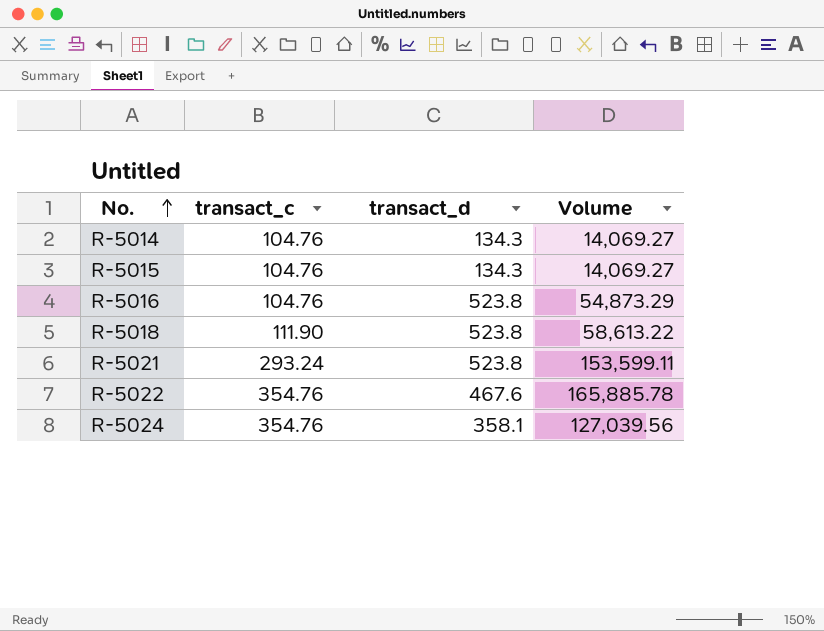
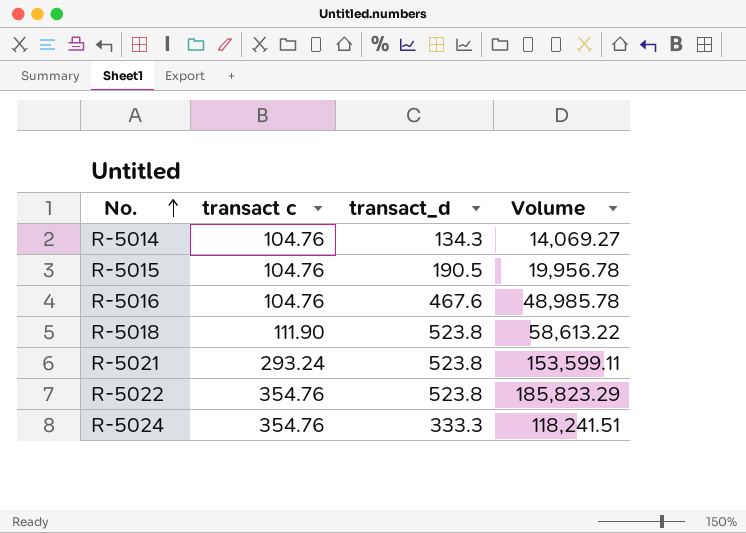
column name: transact_c -> transact c
R-5015 | transact_d: 134.3 -> 190.5
R-5015 | Volume: 14,069.27 -> 19,956.78
R-5016 | transact_d: 523.8 -> 467.6
R-5016 | Volume: 54,873.29 -> 48,985.78
R-5022 | transact_d: 467.6 -> 523.8
R-5022 | Volume: 165,885.78 -> 185,823.29
R-5024 | transact_d: 358.1 -> 333.3
R-5024 | Volume: 127,039.56 -> 118,241.51

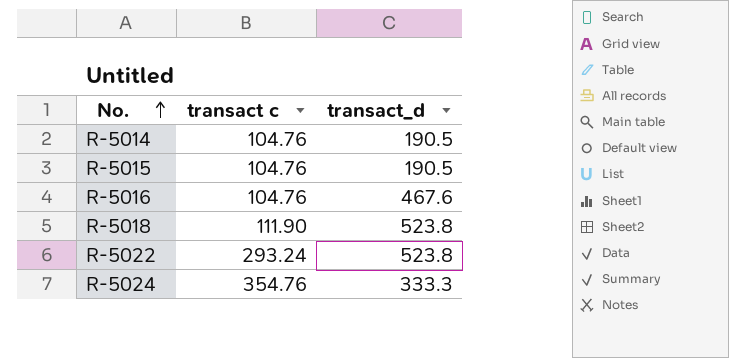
column Volume | formula: [transact c] * [transact_d] -> none
row R-5021: 293.24 | 523.8 | 153,599.11 -> none
R-5014 | transact_d: 134.3 -> 190.5
R-5022 | transact c: 354.76 -> 293.24

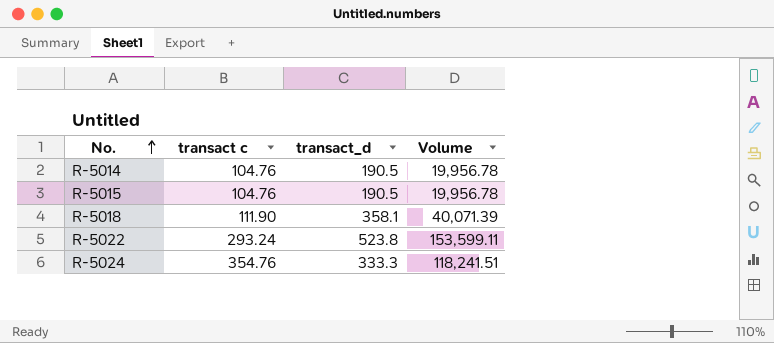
column Volume | formula: none -> [transact c] * [transact_d]
row R-5016: 104.76 | 467.6 -> none
R-5018 | transact_d: 523.8 -> 358.1

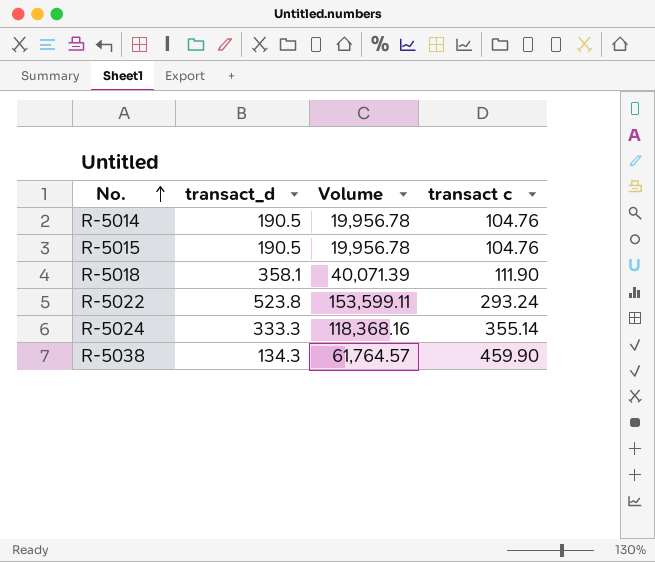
column transact c | position: 2 -> 4
R-5024 | Volume: 118,241.51 -> 118,368.16
R-5024 | transact c: 354.76 -> 355.14
row R-5038: none -> 134.3 | 61,764.57 | 459.90

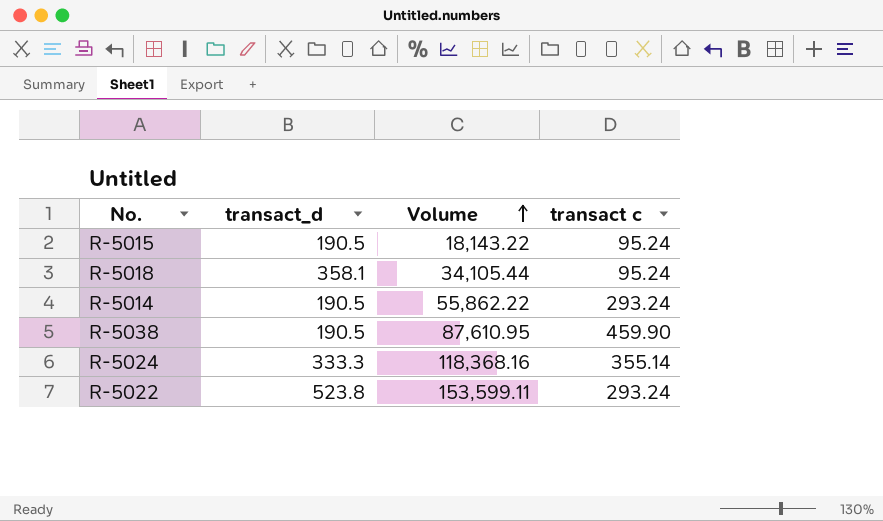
row order: No. ascending -> Volume ascending
R-5015 | Volume: 19,956.78 -> 18,143.22
R-5015 | transact c: 104.76 -> 95.24
R-5018 | Volume: 40,071.39 -> 34,105.44
R-5018 | transact c: 111.90 -> 95.24
R-5014 | Volume: 19,956.78 -> 55,862.22
R-5014 | transact c: 104.76 -> 293.24
R-5038 | transact_d: 134.3 -> 190.5
R-5038 | Volume: 61,764.57 -> 87,610.95

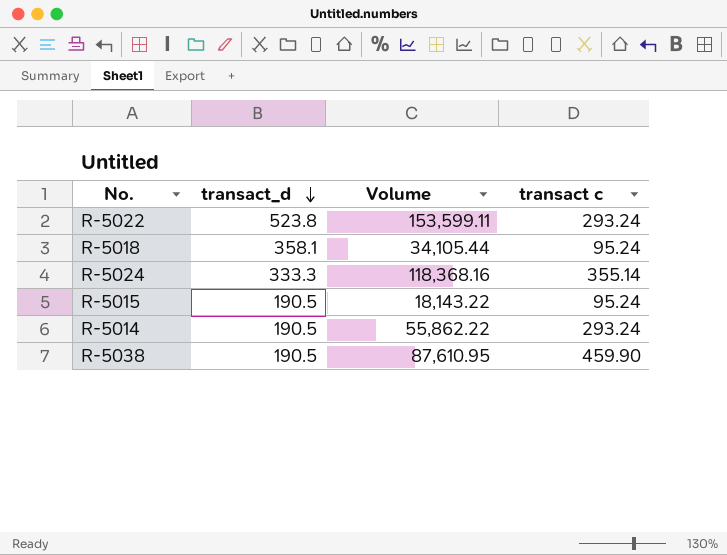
row order: Volume ascending -> transact_d descending

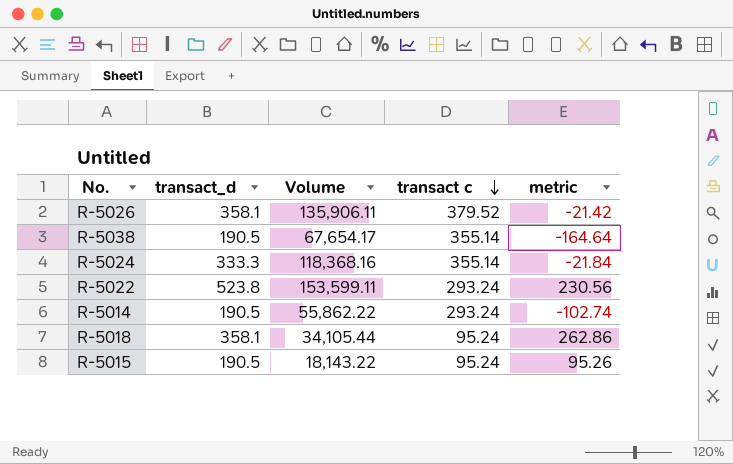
row order: transact_d descending -> transact c descending
column metric | formula: none -> [transact_d] - [transact c]
row R-5026: none -> 358.1 | 135,906.11 | 379.52 | -21.42
R-5038 | Volume: 87,610.95 -> 67,654.17
R-5038 | transact c: 459.90 -> 355.14

